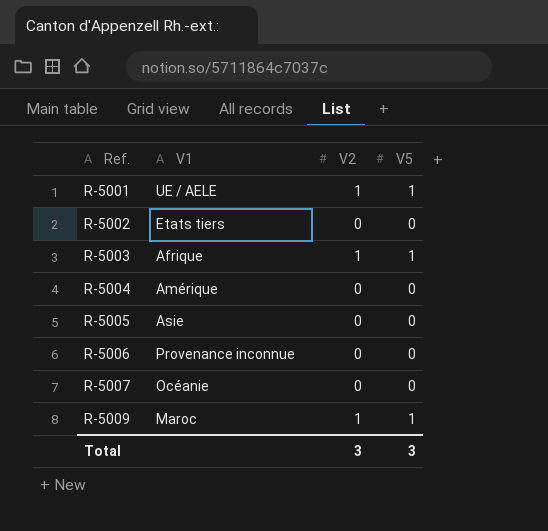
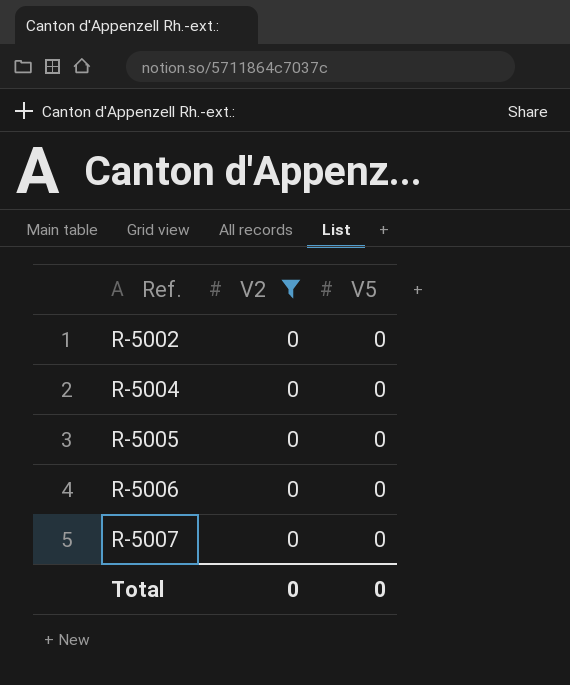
filter: none -> V2 = 0
column V1 | position: 2 -> none
Total | V2: 3 -> 0
Total | V5: 3 -> 0

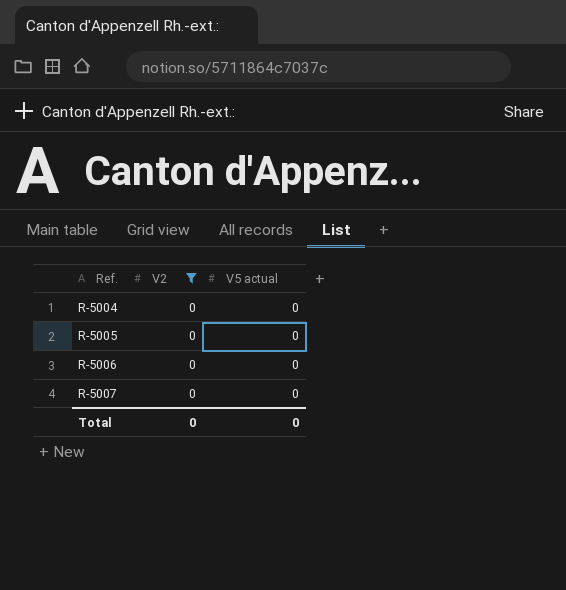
column name: V5 -> V5 actual
row R-5002: 0 | 0 -> none

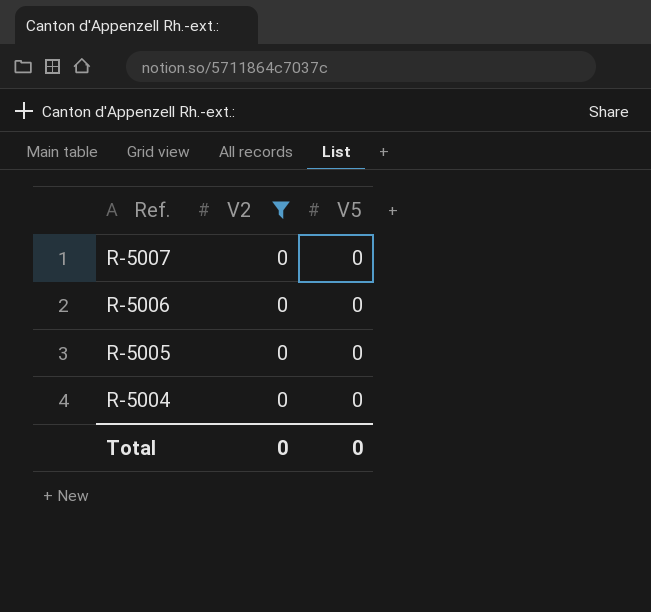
row order: Ref. ascending -> Ref. descending
column name: V5 actual -> V5

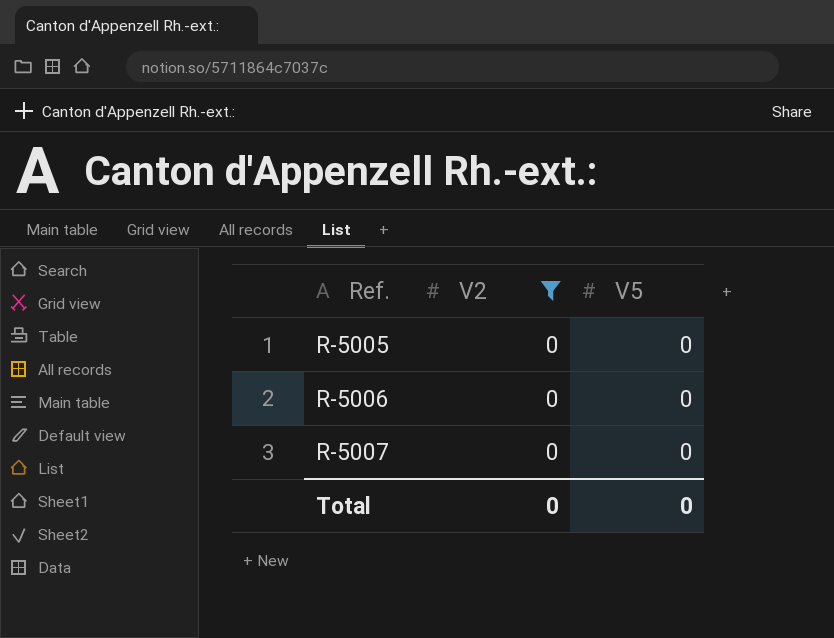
row order: Ref. descending -> Ref. ascending
row R-5004: 0 | 0 -> none

